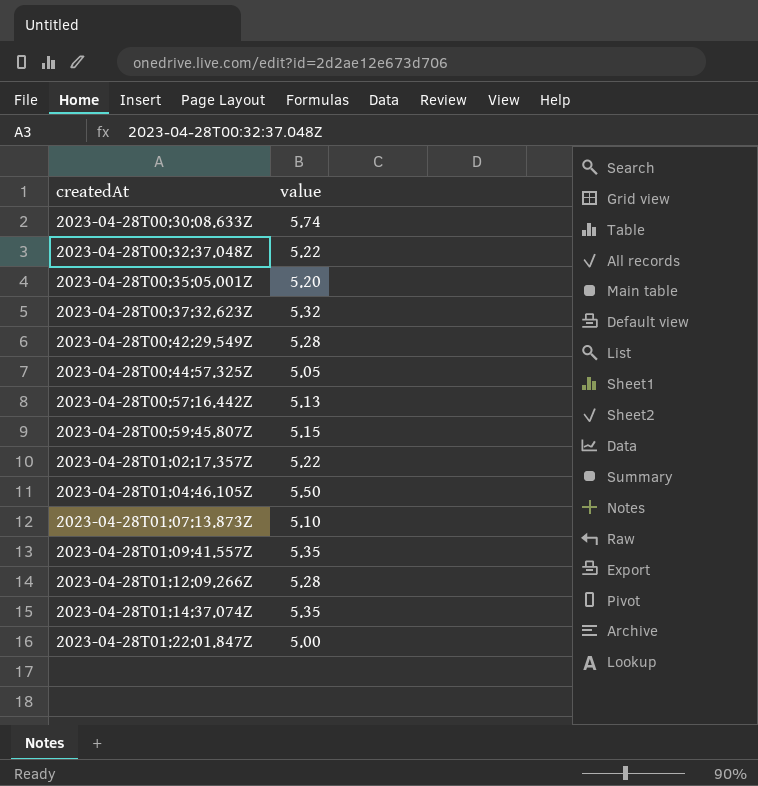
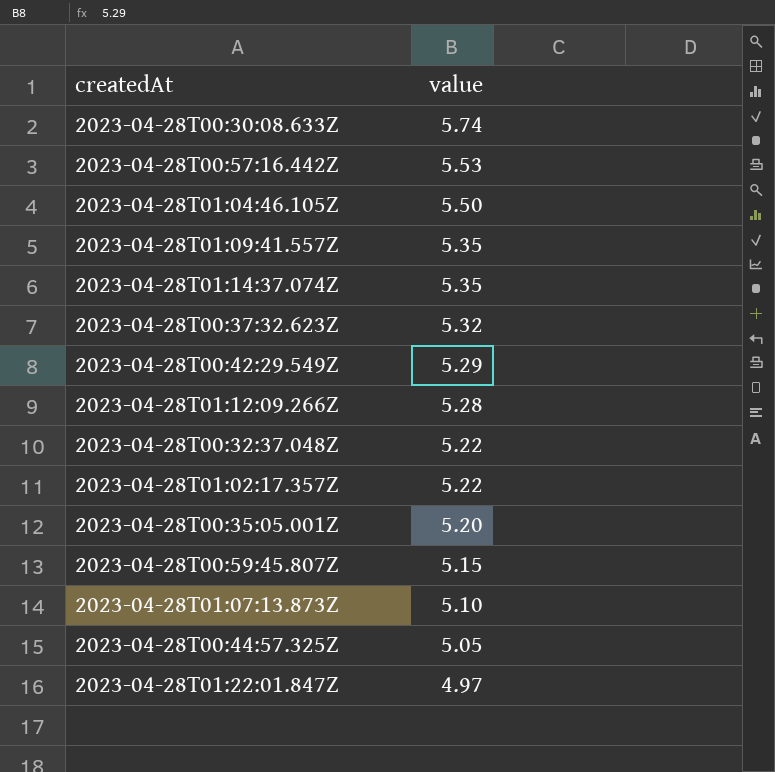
row order: createdAt ascending -> value descending
2023-04-28T00:57:16.442Z | value: 5.13 -> 5.53
2023-04-28T00:42:29.549Z | value: 5.28 -> 5.29
2023-04-28T01:22:01.847Z | value: 5.00 -> 4.97

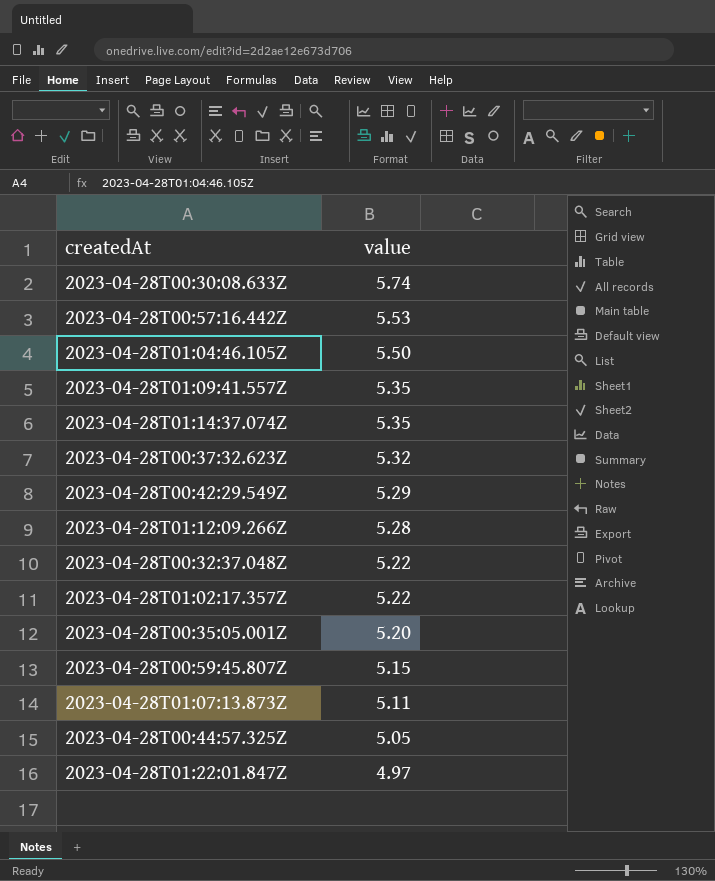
2023-04-28T01:07:13.873Z | value: 5.10 -> 5.11

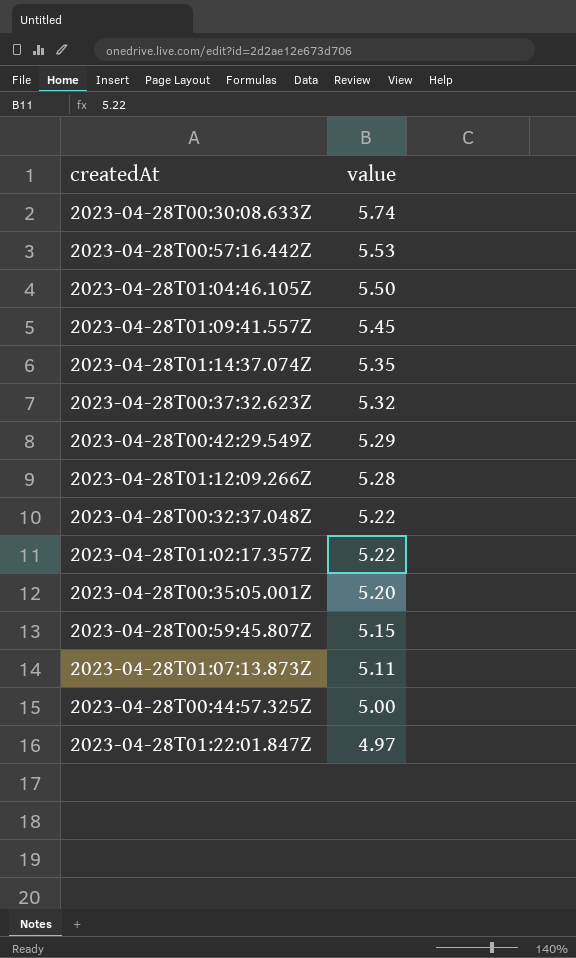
2023-04-28T01:09:41.557Z | value: 5.35 -> 5.45
2023-04-28T00:44:57.325Z | value: 5.05 -> 5.00

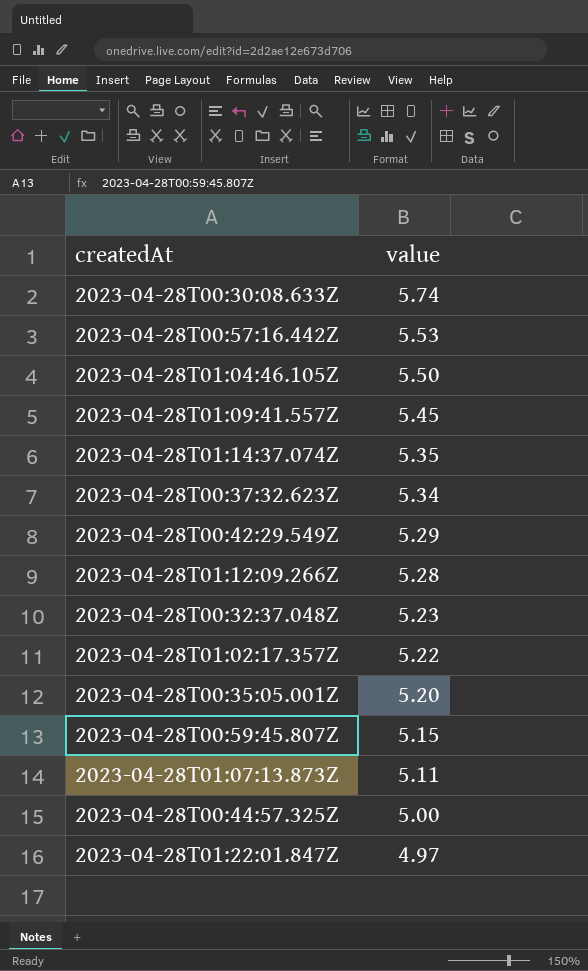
2023-04-28T00:37:32.623Z | value: 5.32 -> 5.34
2023-04-28T00:32:37.048Z | value: 5.22 -> 5.23

